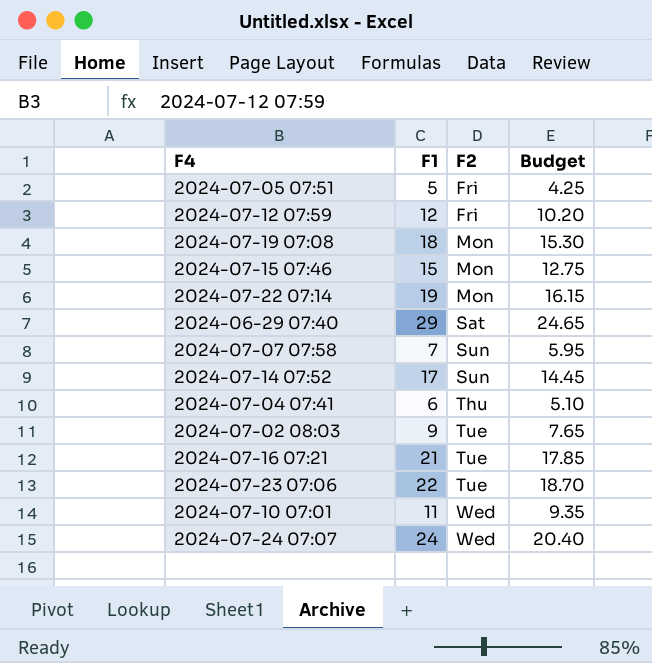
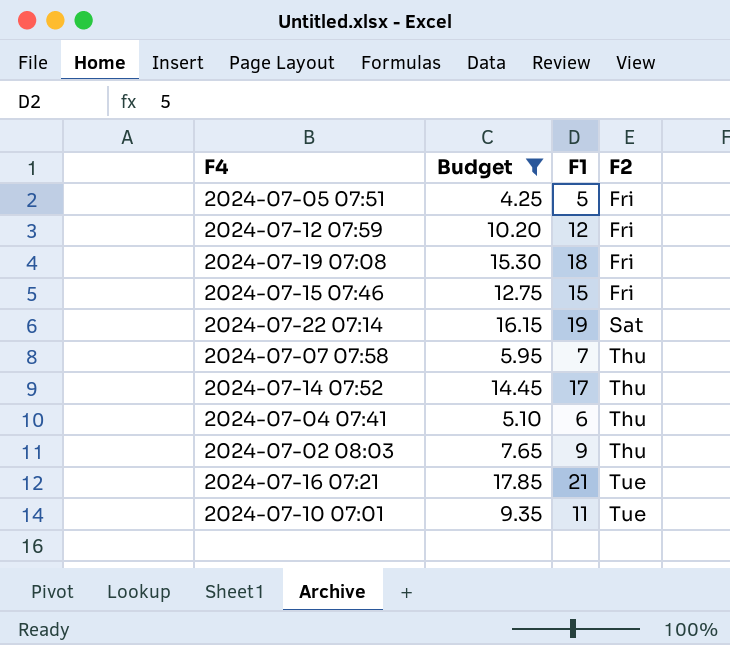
filter: none -> Budget <= 17.85
column Budget | position: 4 -> 2
2024-07-19 07:08 | F2: Mon -> Fri
2024-07-15 07:46 | F2: Mon -> Fri
2024-07-22 07:14 | F2: Mon -> Sat
2024-07-07 07:58 | F2: Sun -> Thu
2024-07-14 07:52 | F2: Sun -> Thu
2024-07-02 08:03 | F2: Tue -> Thu
2024-07-10 07:01 | F2: Wed -> Tue

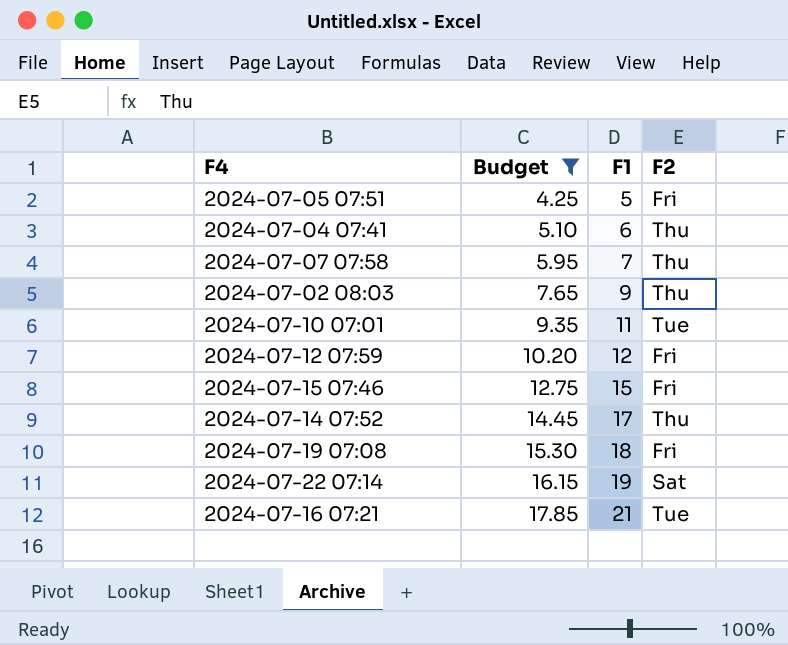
row order: F2 ascending -> Budget ascending

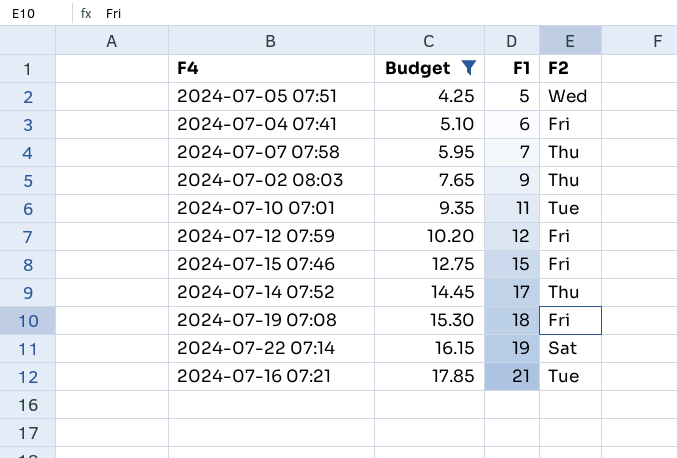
2024-07-05 07:51 | F2: Fri -> Wed
2024-07-04 07:41 | F2: Thu -> Fri

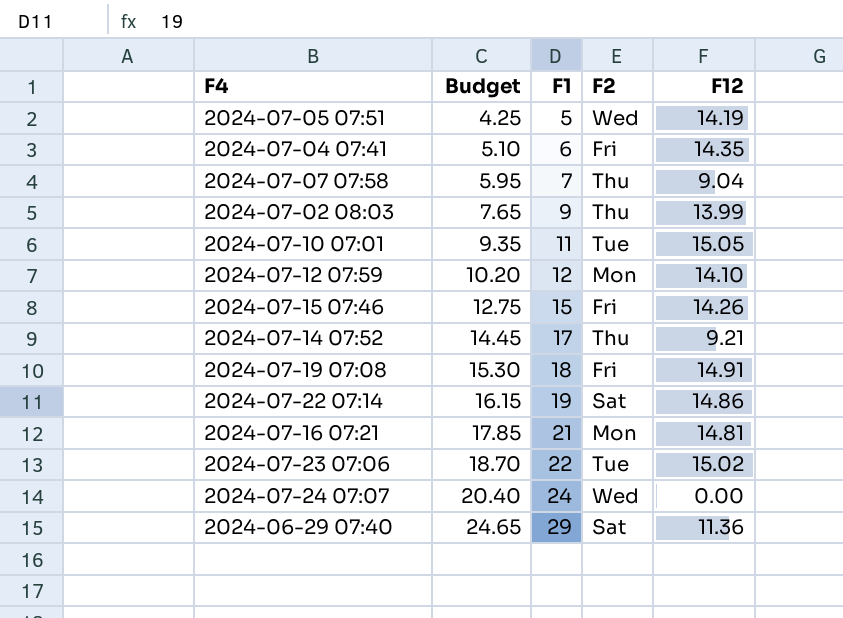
filter: Budget <= 17.85 -> none
column F12 | position: none -> 5
2024-07-12 07:59 | F2: Fri -> Mon
2024-07-16 07:21 | F2: Tue -> Mon

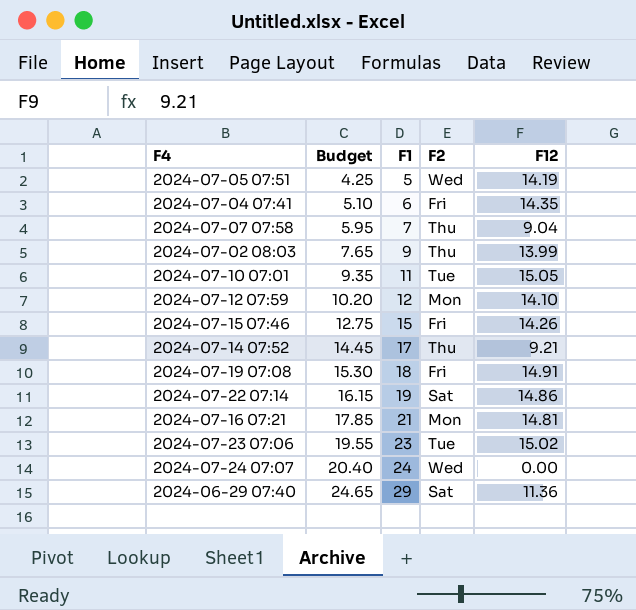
2024-07-23 07:06 | Budget: 18.70 -> 19.55
2024-07-23 07:06 | F1: 22 -> 23

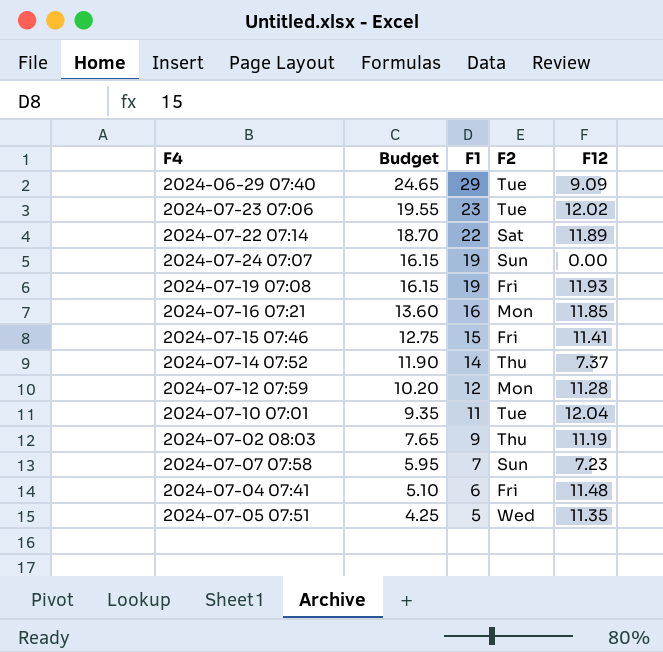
row order: Budget ascending -> Budget descending
2024-06-29 07:40 | F2: Sat -> Tue
2024-06-29 07:40 | F12: 11.36 -> 9.09
2024-07-23 07:06 | F12: 15.02 -> 12.02
2024-07-22 07:14 | Budget: 16.15 -> 18.70
2024-07-22 07:14 | F1: 19 -> 22
2024-07-22 07:14 | F12: 14.86 -> 11.89
2024-07-24 07:07 | Budget: 20.40 -> 16.15
2024-07-24 07:07 | F1: 24 -> 19
2024-07-24 07:07 | F2: Wed -> Sun
2024-07-19 07:08 | Budget: 15.30 -> 16.15
2024-07-19 07:08 | F1: 18 -> 19
2024-07-19 07:08 | F12: 14.91 -> 11.93
2024-07-16 07:21 | Budget: 17.85 -> 13.60
2024-07-16 07:21 | F1: 21 -> 16
2024-07-16 07:21 | F12: 14.81 -> 11.85
2024-07-15 07:46 | F12: 14.26 -> 11.41
2024-07-14 07:52 | Budget: 14.45 -> 11.90
2024-07-14 07:52 | F1: 17 -> 14
2024-07-14 07:52 | F12: 9.21 -> 7.37
2024-07-12 07:59 | F12: 14.10 -> 11.28
2024-07-10 07:01 | F12: 15.05 -> 12.04
2024-07-02 08:03 | F12: 13.99 -> 11.19
2024-07-07 07:58 | F2: Thu -> Sun
2024-07-07 07:58 | F12: 9.04 -> 7.23
2024-07-04 07:41 | F12: 14.35 -> 11.48
2024-07-05 07:51 | F12: 14.19 -> 11.35

